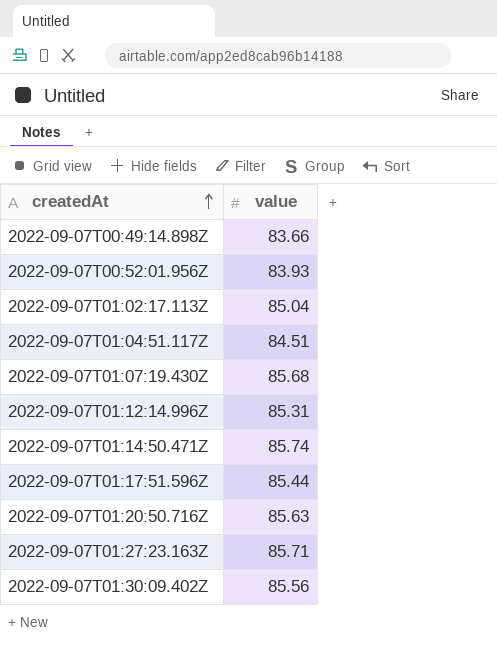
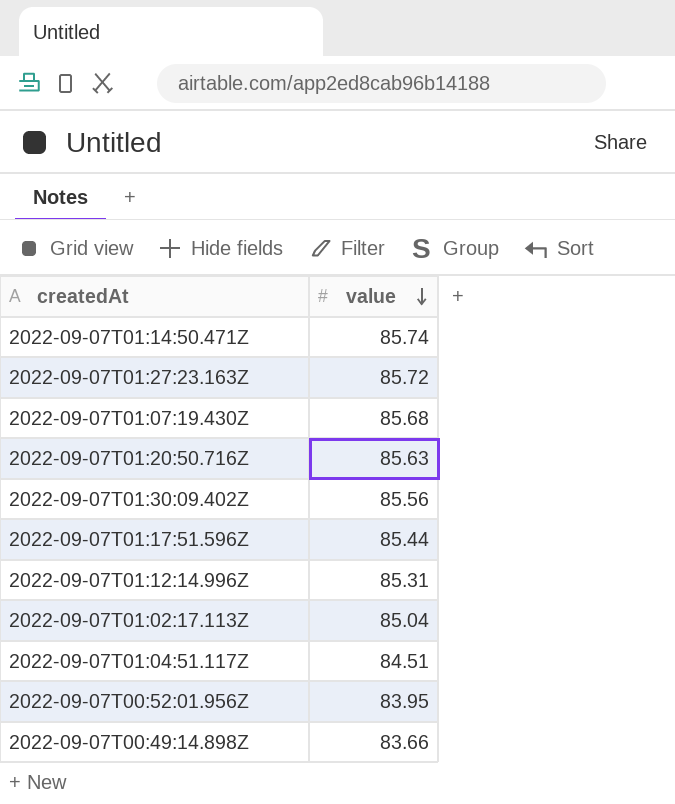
row order: createdAt ascending -> value descending
2022-09-07T01:27:23.163Z | value: 85.71 -> 85.72
2022-09-07T00:52:01.956Z | value: 83.93 -> 83.95

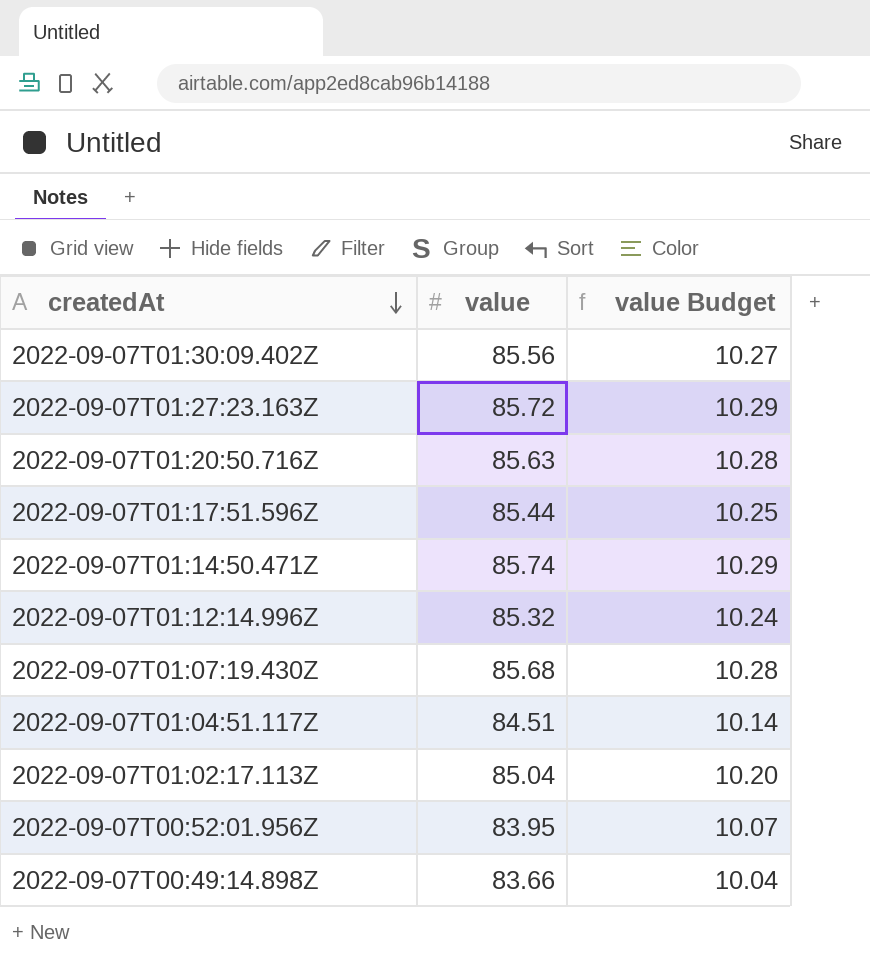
row order: value descending -> createdAt descending
column value Budget | formula: none -> [value] * 0.12
2022-09-07T01:12:14.996Z | value: 85.31 -> 85.32

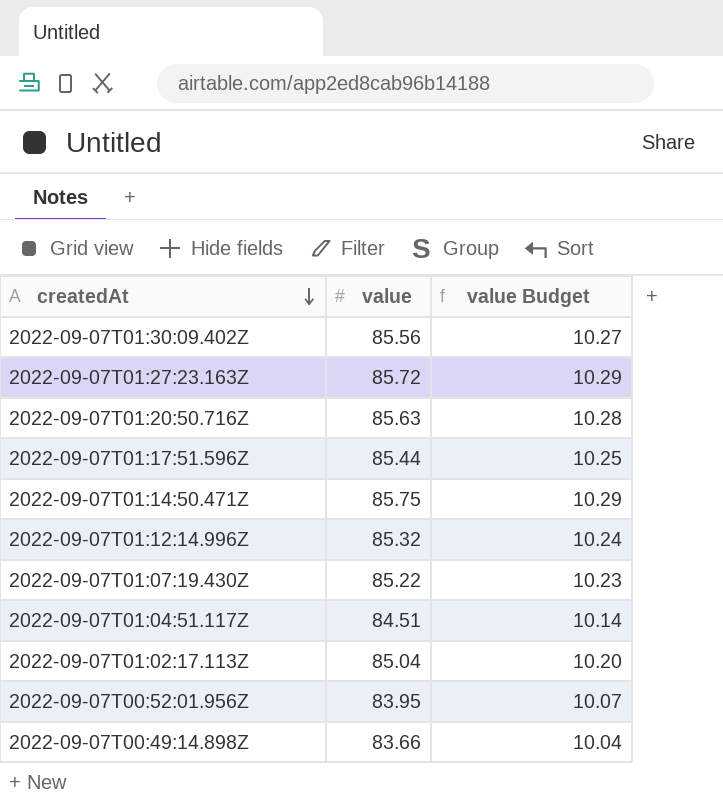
2022-09-07T01:14:50.471Z | value: 85.74 -> 85.75
2022-09-07T01:07:19.430Z | value: 85.68 -> 85.22
2022-09-07T01:07:19.430Z | value Budget: 10.28 -> 10.23

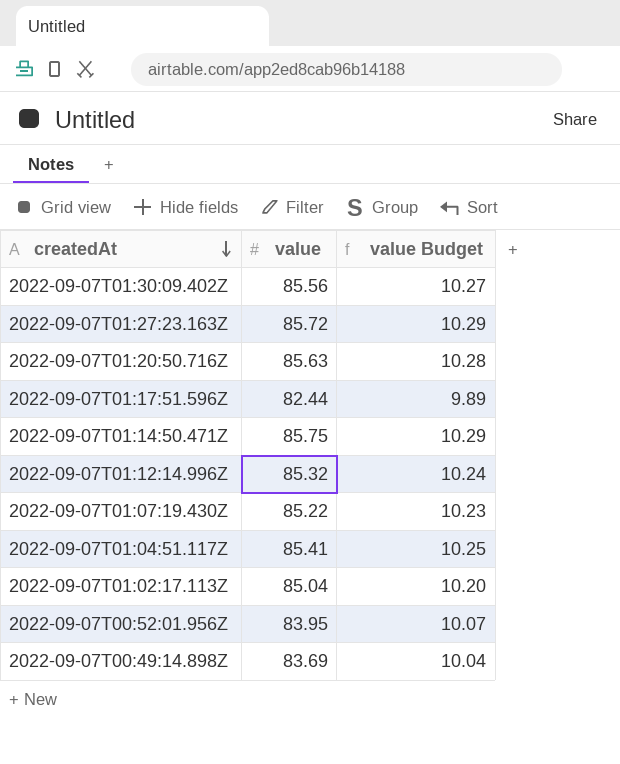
2022-09-07T01:17:51.596Z | value: 85.44 -> 82.44
2022-09-07T01:17:51.596Z | value Budget: 10.25 -> 9.89
2022-09-07T01:04:51.117Z | value: 84.51 -> 85.41
2022-09-07T01:04:51.117Z | value Budget: 10.14 -> 10.25
2022-09-07T00:49:14.898Z | value: 83.66 -> 83.69

